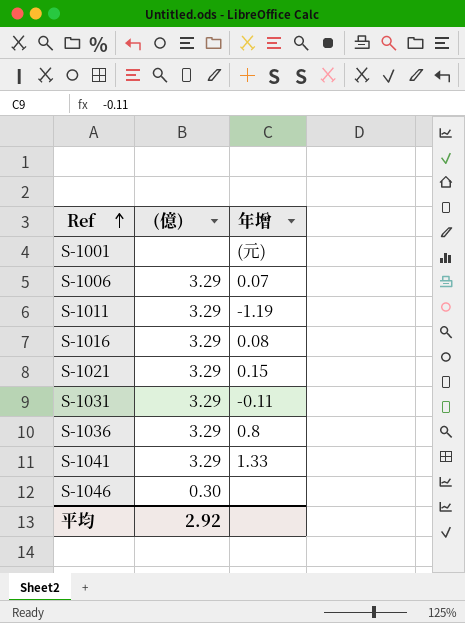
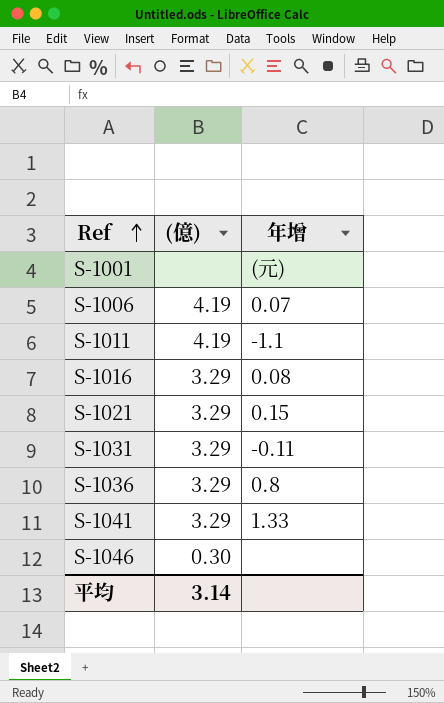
S-1006 | (億): 3.29 -> 4.19
S-1011 | (億): 3.29 -> 4.19
S-1011 | 年增: -1.19 -> -1.1
平均 | (億): 2.92 -> 3.14

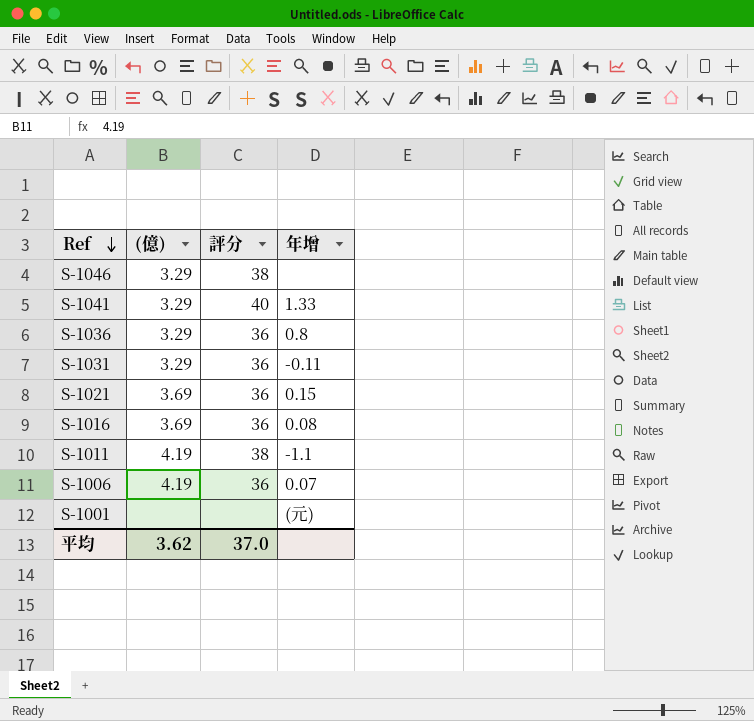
row order: Ref ascending -> Ref descending
column 評分 | position: none -> 3
S-1046 | (億): 0.30 -> 3.29
S-1021 | (億): 3.29 -> 3.69
S-1016 | (億): 3.29 -> 3.69
平均 | (億): 3.14 -> 3.62

